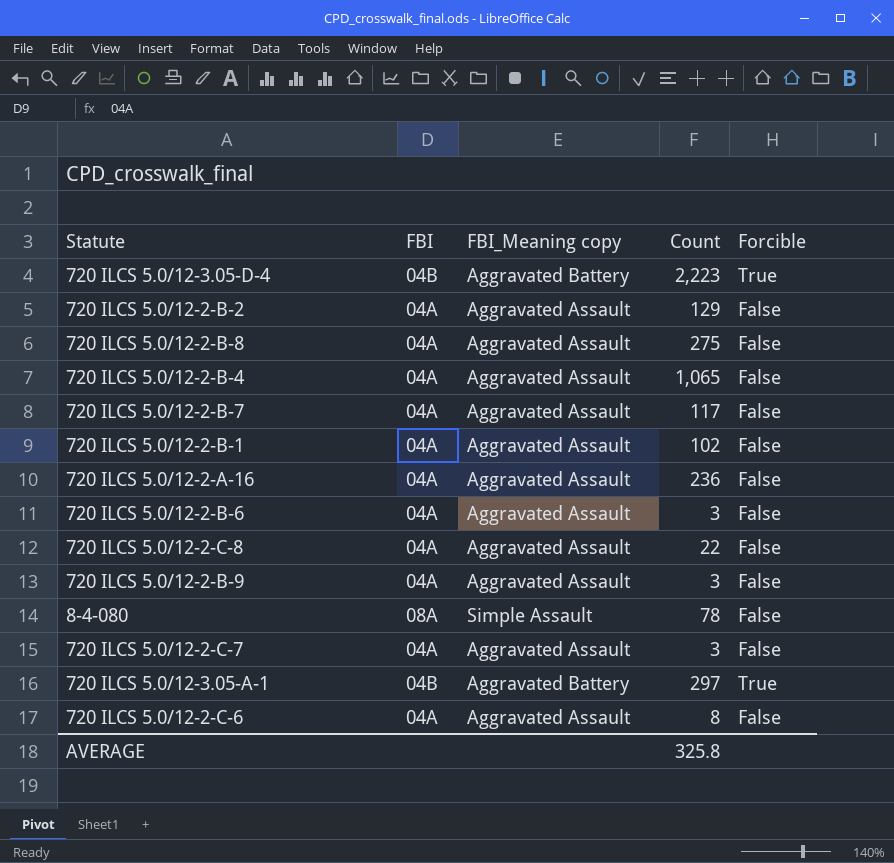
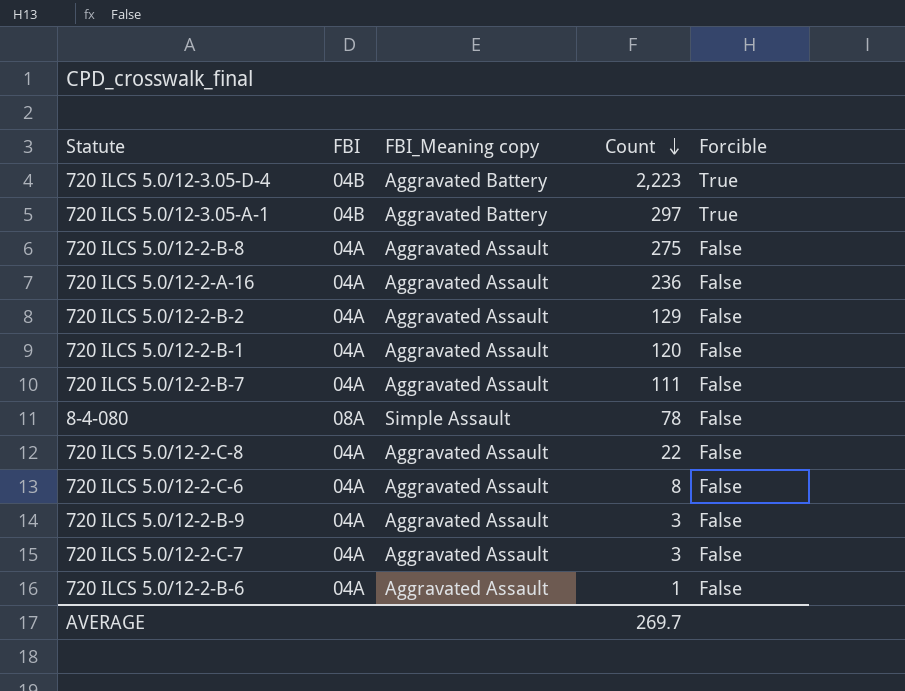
row order: none -> Count descending
row 720 ILCS 5.0/12-2-B-4: 04A | Aggravated Assault | 1,065 | False -> none
720 ILCS 5.0/12-2-B-1 | Count: 102 -> 120
720 ILCS 5.0/12-2-B-7 | Count: 117 -> 111
720 ILCS 5.0/12-2-B-6 | Count: 3 -> 1
AVERAGE | Count: 325.8 -> 269.7

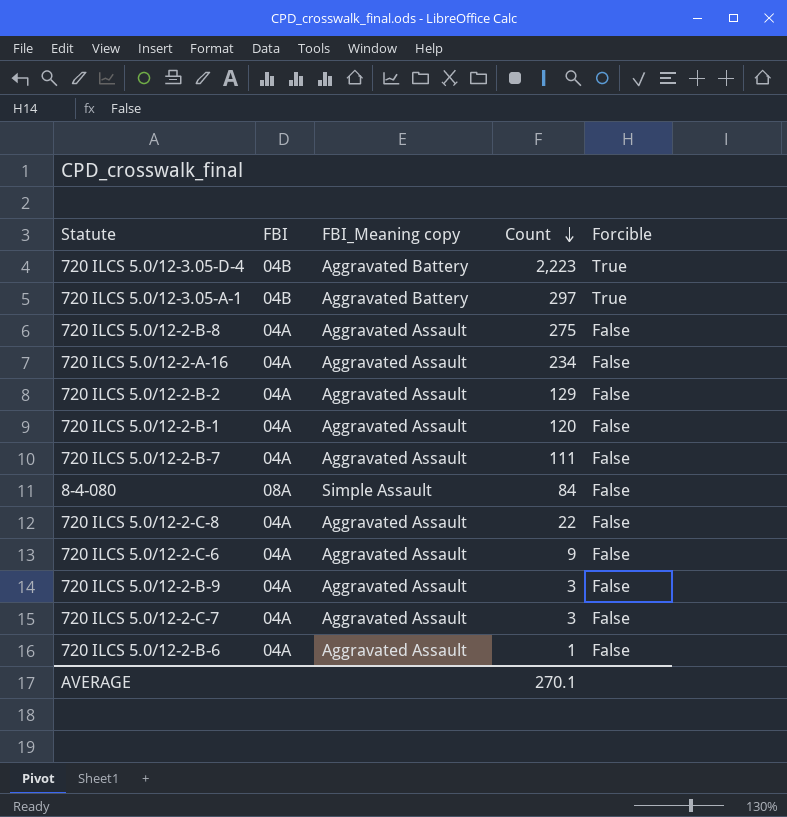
720 ILCS 5.0/12-2-A-16 | Count: 236 -> 234
8-4-080 | Count: 78 -> 84
720 ILCS 5.0/12-2-C-6 | Count: 8 -> 9
AVERAGE | Count: 269.7 -> 270.1

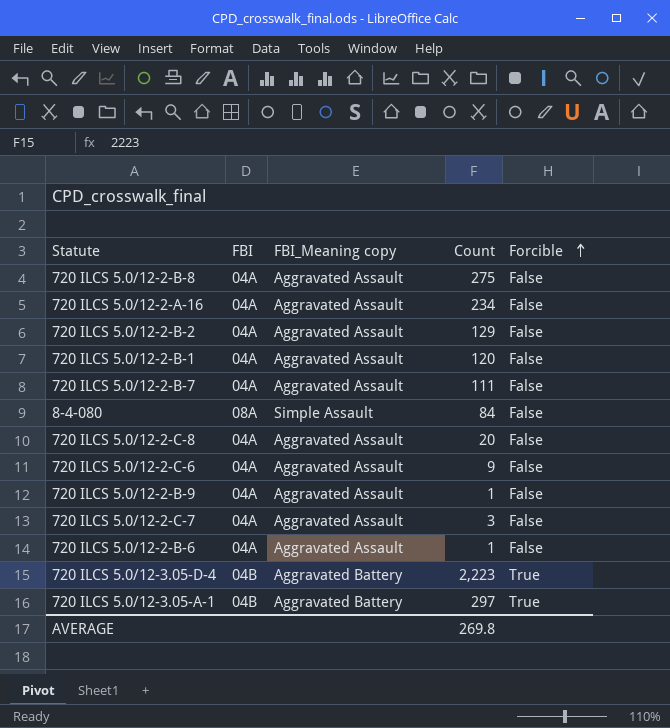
row order: Count descending -> Forcible ascending
720 ILCS 5.0/12-2-C-8 | Count: 22 -> 20
720 ILCS 5.0/12-2-B-9 | Count: 3 -> 1
AVERAGE | Count: 270.1 -> 269.8

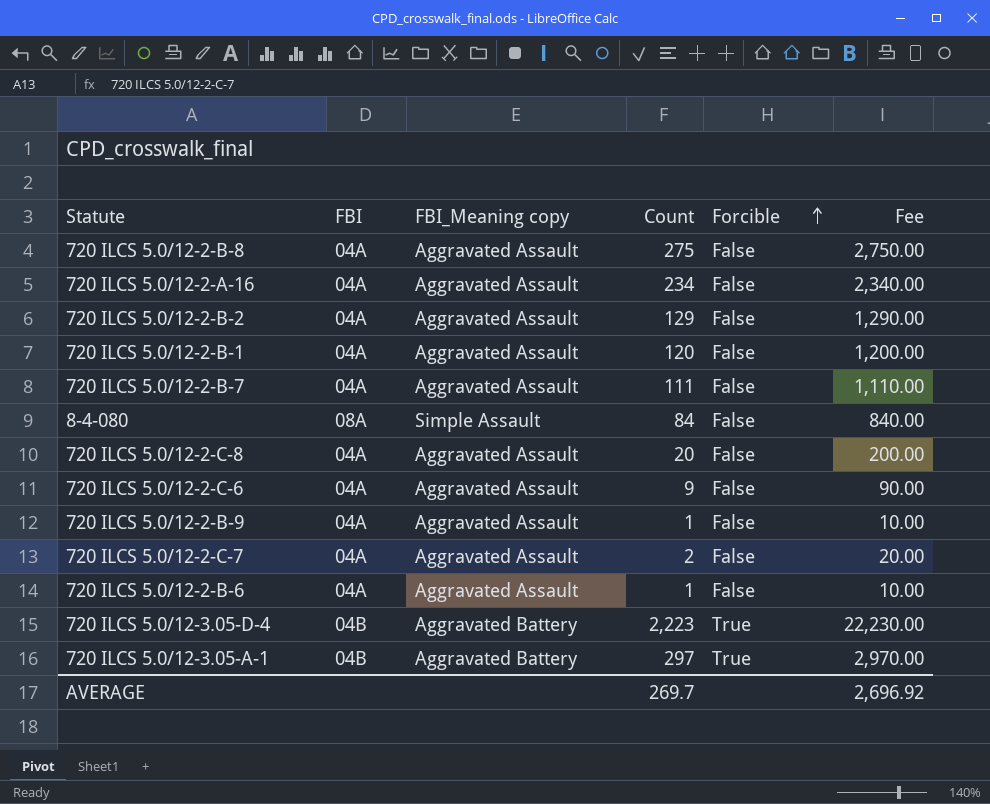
column Fee | formula: none -> [Count] * 10
720 ILCS 5.0/12-2-C-7 | Count: 3 -> 2
AVERAGE | Count: 269.8 -> 269.7

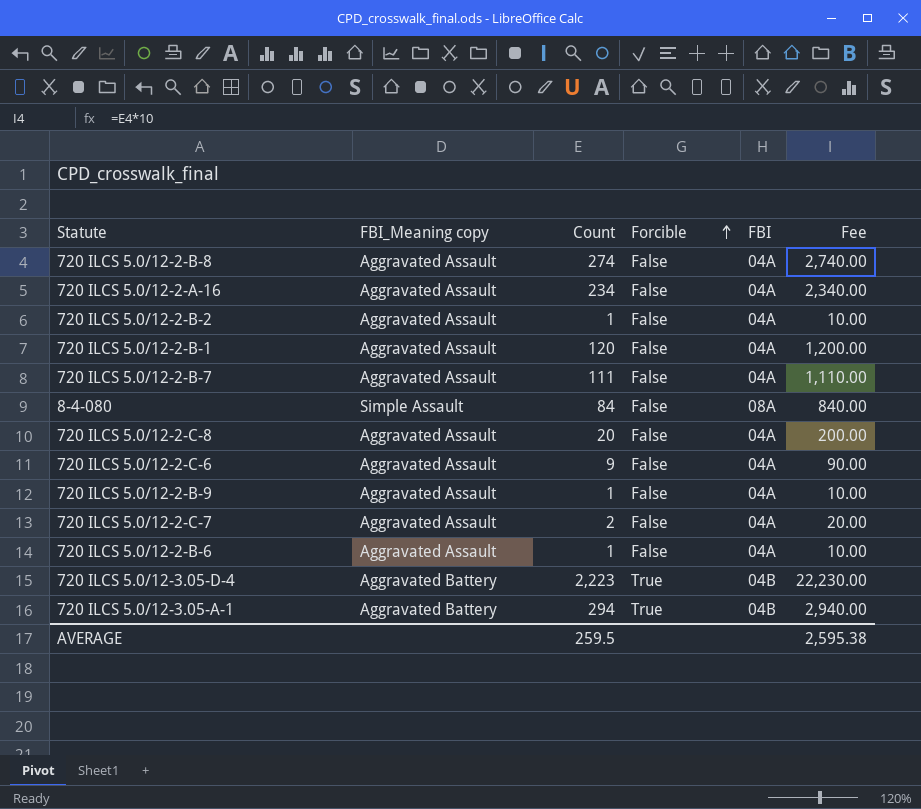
column FBI | position: 2 -> 5
720 ILCS 5.0/12-2-B-8 | Count: 275 -> 274
720 ILCS 5.0/12-2-B-8 | Fee: 2,750.00 -> 2,740.00
720 ILCS 5.0/12-2-B-2 | Count: 129 -> 1
720 ILCS 5.0/12-2-B-2 | Fee: 1,290.00 -> 10.00
720 ILCS 5.0/12-3.05-A-1 | Count: 297 -> 294
720 ILCS 5.0/12-3.05-A-1 | Fee: 2,970.00 -> 2,940.00
AVERAGE | Count: 269.7 -> 259.5
AVERAGE | Fee: 2,696.92 -> 2,595.38

